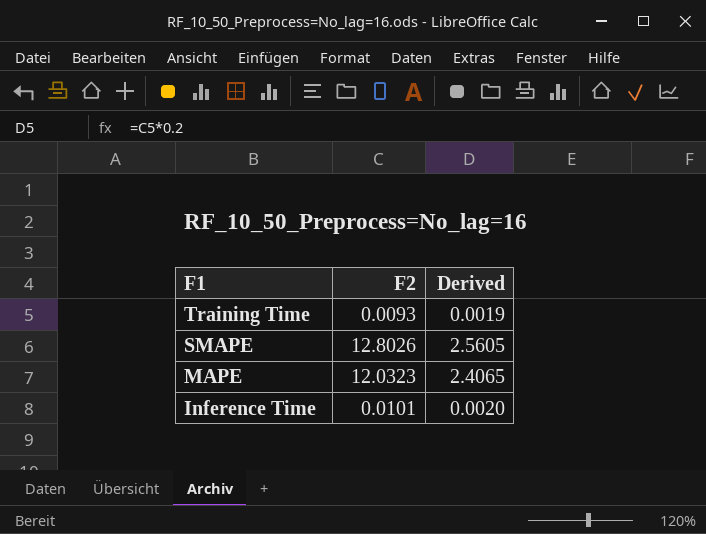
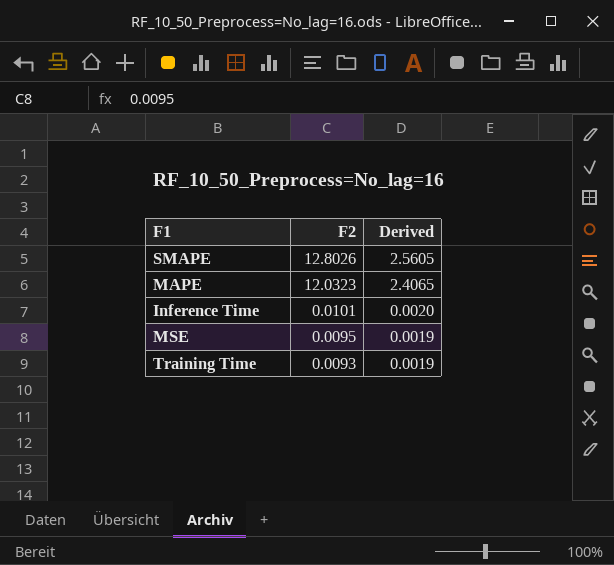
row order: F1 descending -> F2 descending
row MSE: none -> 0.0095 | 0.0019

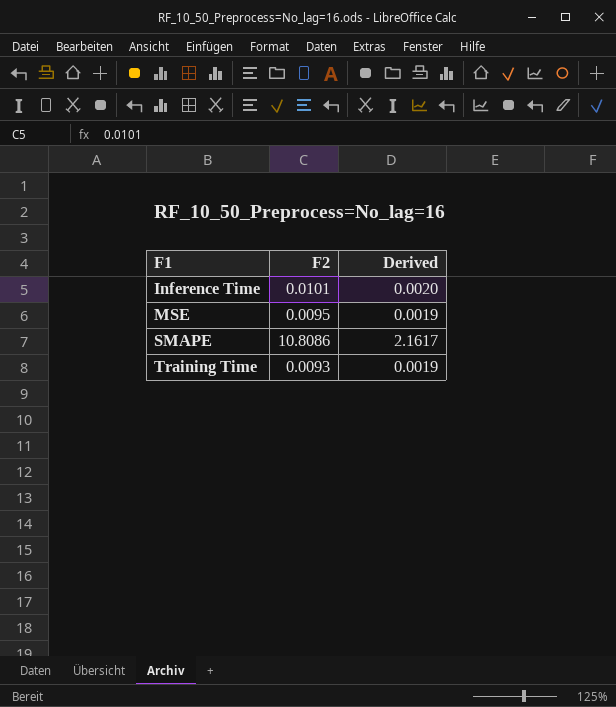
row order: F2 descending -> F1 ascending
row MAPE: 12.0323 | 2.4065 -> none
SMAPE | F2: 12.8026 -> 10.8086
SMAPE | Derived: 2.5605 -> 2.1617

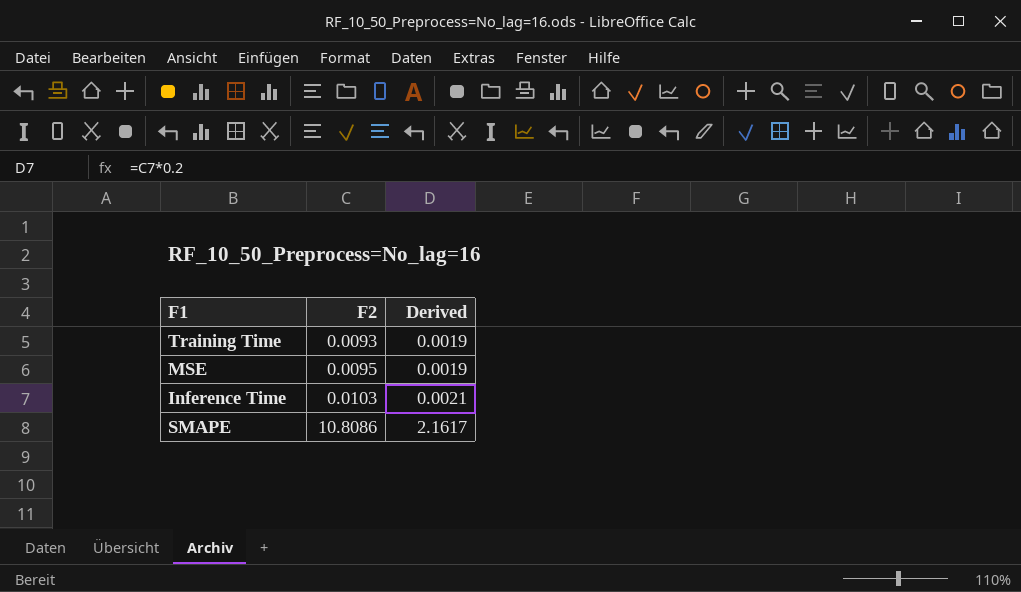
row order: F1 ascending -> F2 ascending
Inference Time | F2: 0.0101 -> 0.0103
Inference Time | Derived: 0.0020 -> 0.0021

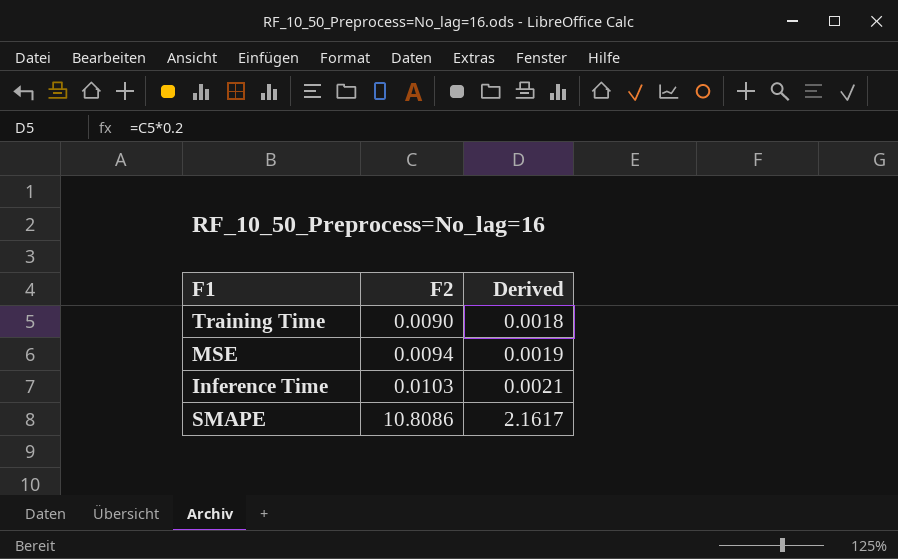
Training Time | F2: 0.0093 -> 0.0090
Training Time | Derived: 0.0019 -> 0.0018
MSE | F2: 0.0095 -> 0.0094

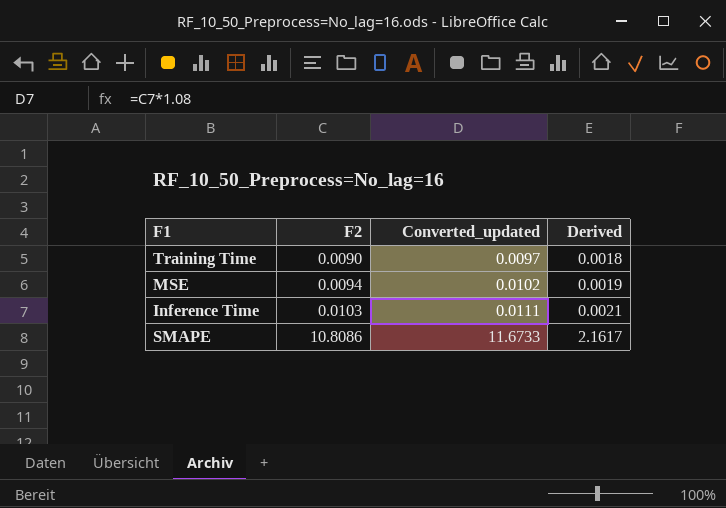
column Converted_updated | formula: none -> [F2] * 1.08

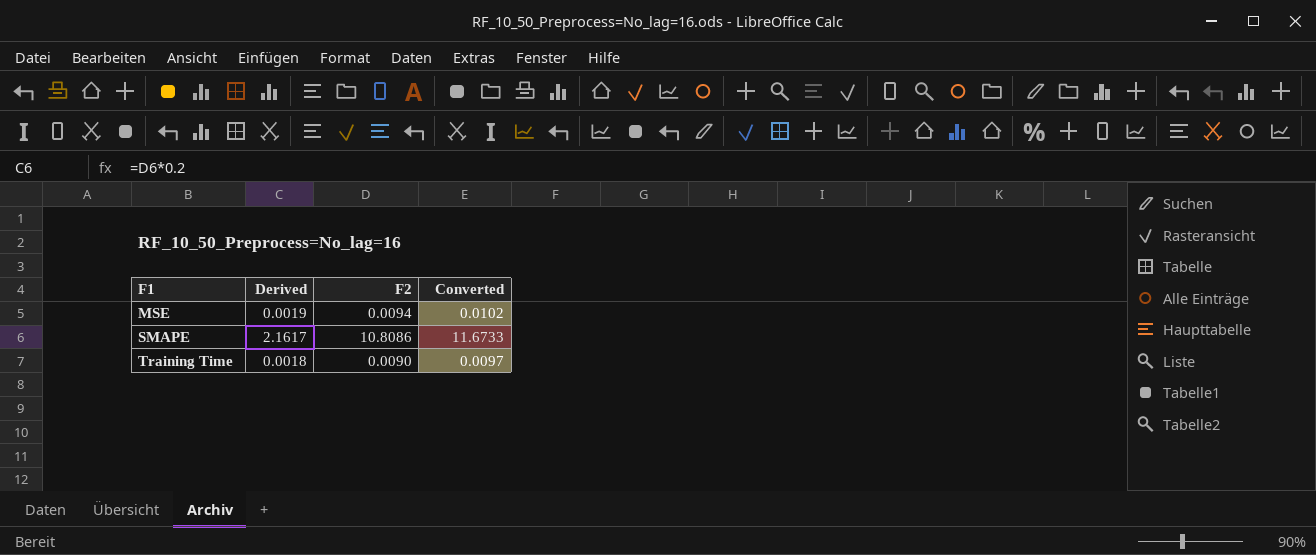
row order: F2 ascending -> F1 ascending
column Derived | position: 4 -> 2
column name: Converted_updated -> Converted
row Inference Time: 0.0103 | 0.0111 | 0.0021 -> none

